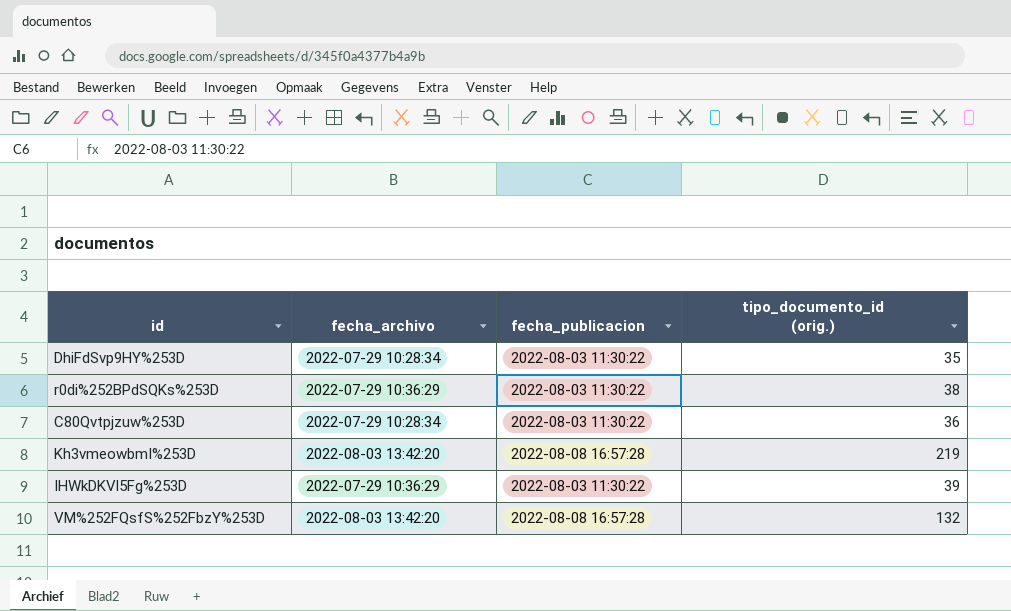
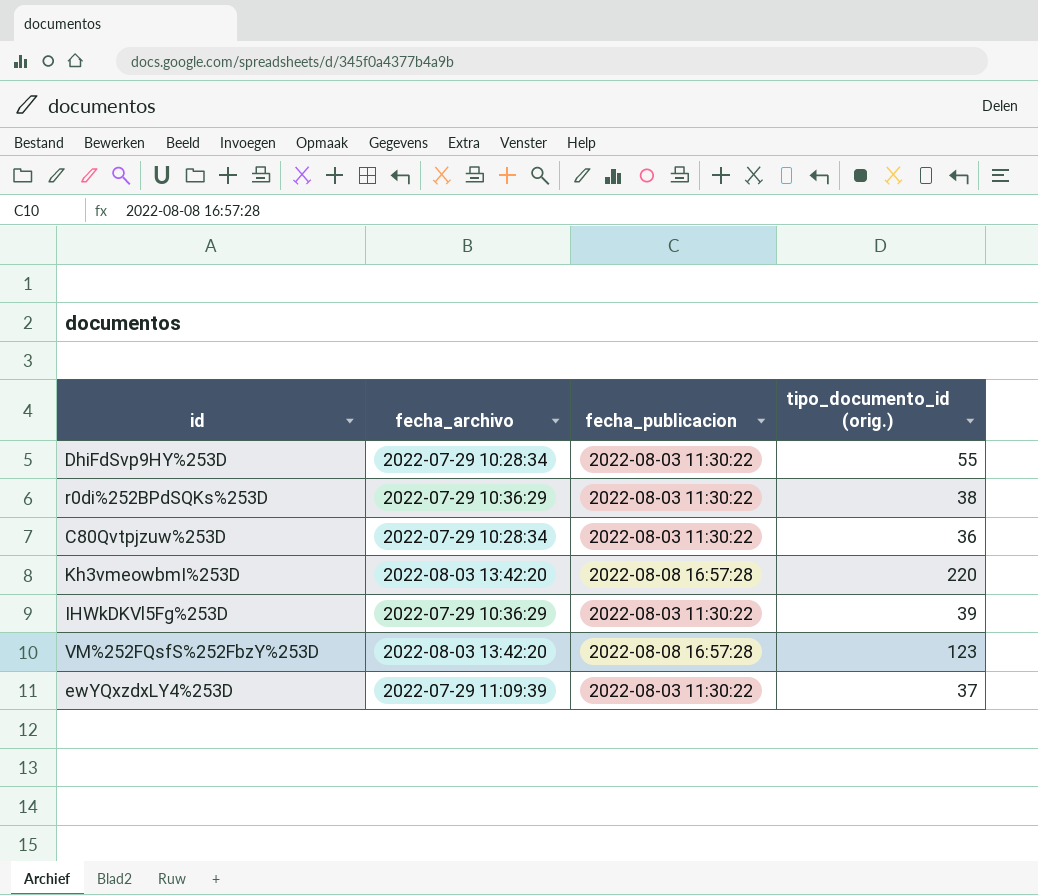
DhiFdSvp9HY%253D | tipo_documento_id (orig.): 35 -> 55
Kh3vmeowbmI%253D | tipo_documento_id (orig.): 219 -> 220
VM%252FQsfS%252FbzY%253D | tipo_documento_id (orig.): 132 -> 123
row ewYQxzdxLY4%253D: none -> 2022-07-29 11:09:39 | 2022-08-03 11:30:22 | 37

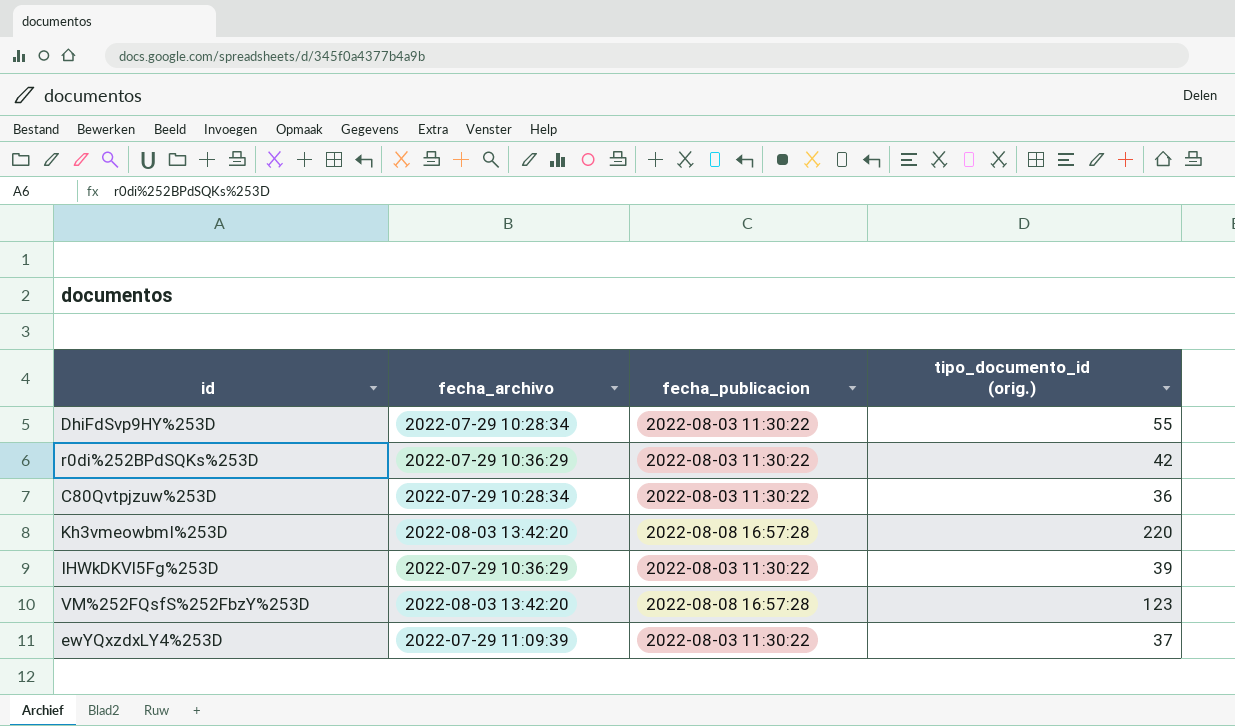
r0di%252BPdSQKs%253D | tipo_documento_id (orig.): 38 -> 42

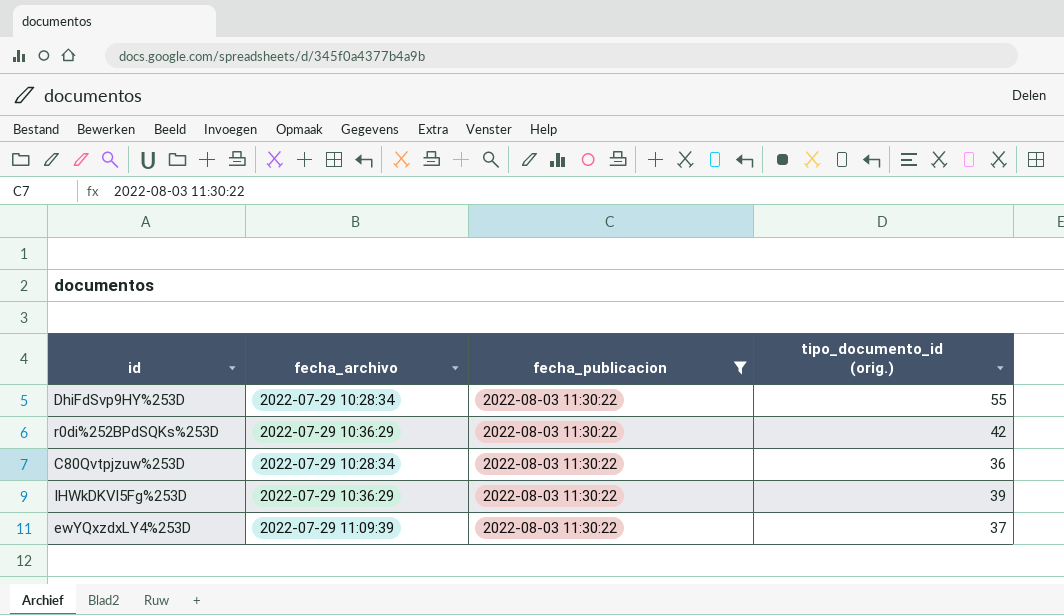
filter: none -> fecha_publicacion = 2022-08-03 11:30:22

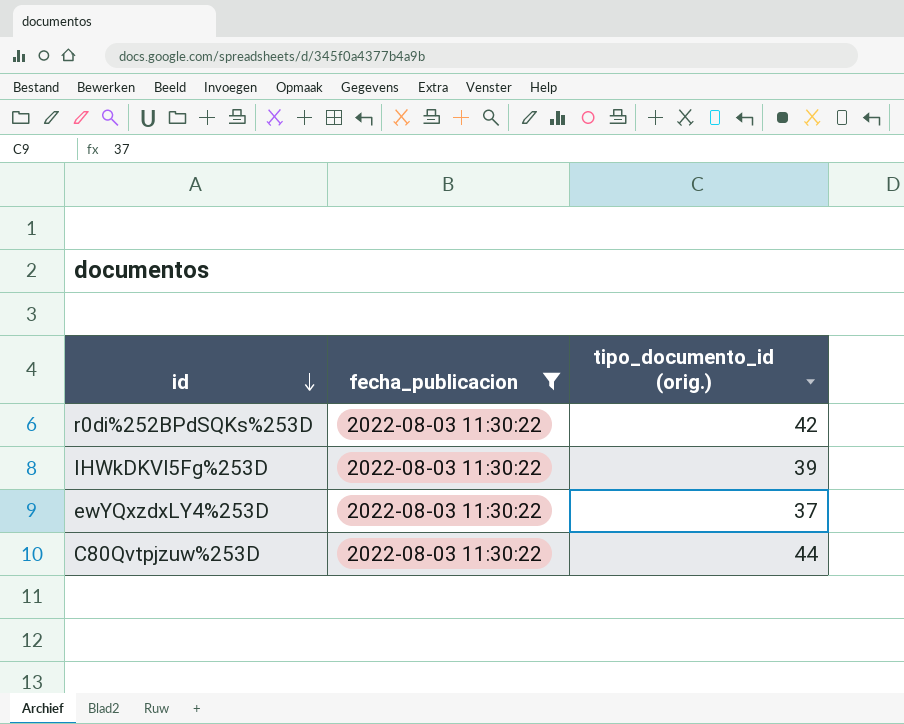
row order: none -> id descending
column fecha_archivo | position: 2 -> none
row DhiFdSvp9HY%253D: 2022-07-29 10:28:34 | 2022-08-03 11:30:22 | 55 -> none
C80Qvtpjzuw%253D | tipo_documento_id (orig.): 36 -> 44

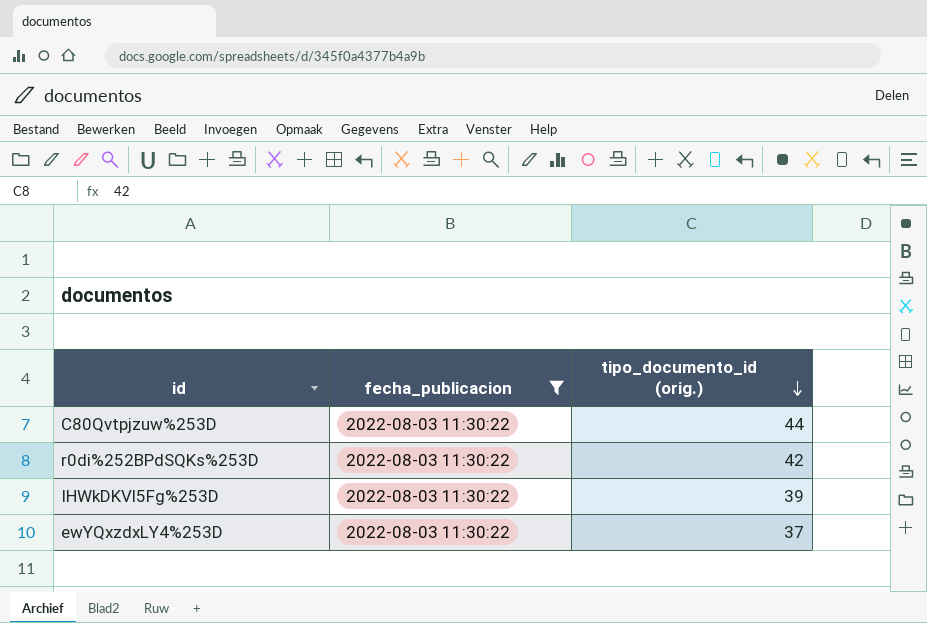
row order: id descending -> tipo_documento_id (orig.) descending

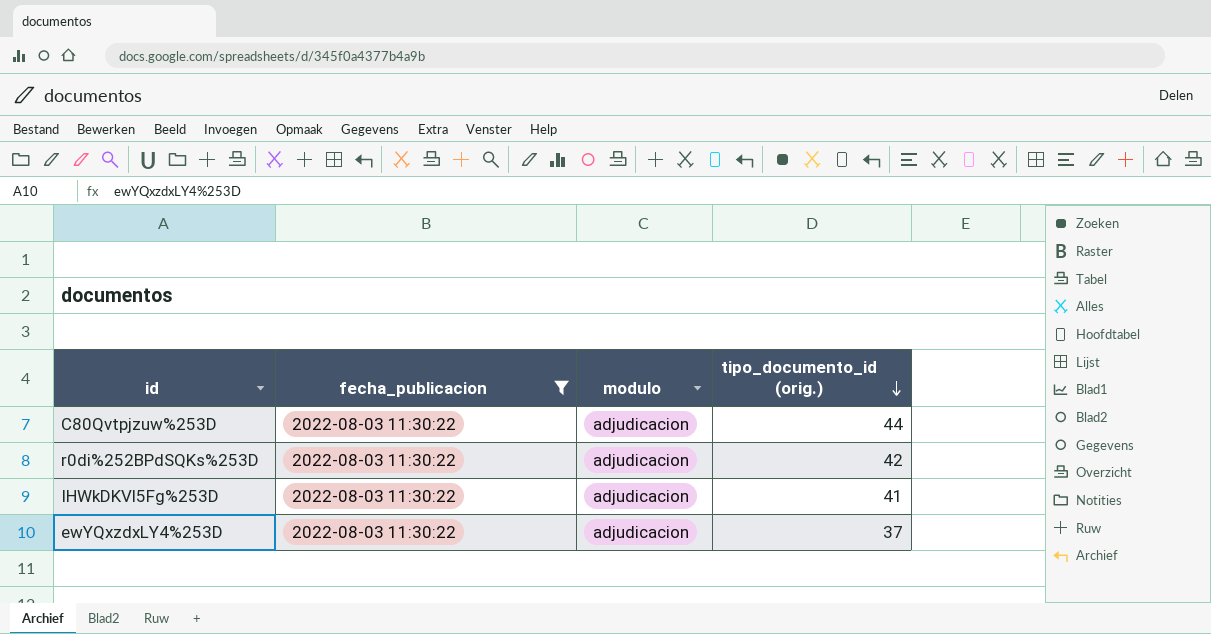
column modulo | position: none -> 3
IHWkDKVl5Fg%253D | tipo_documento_id (orig.): 39 -> 41

